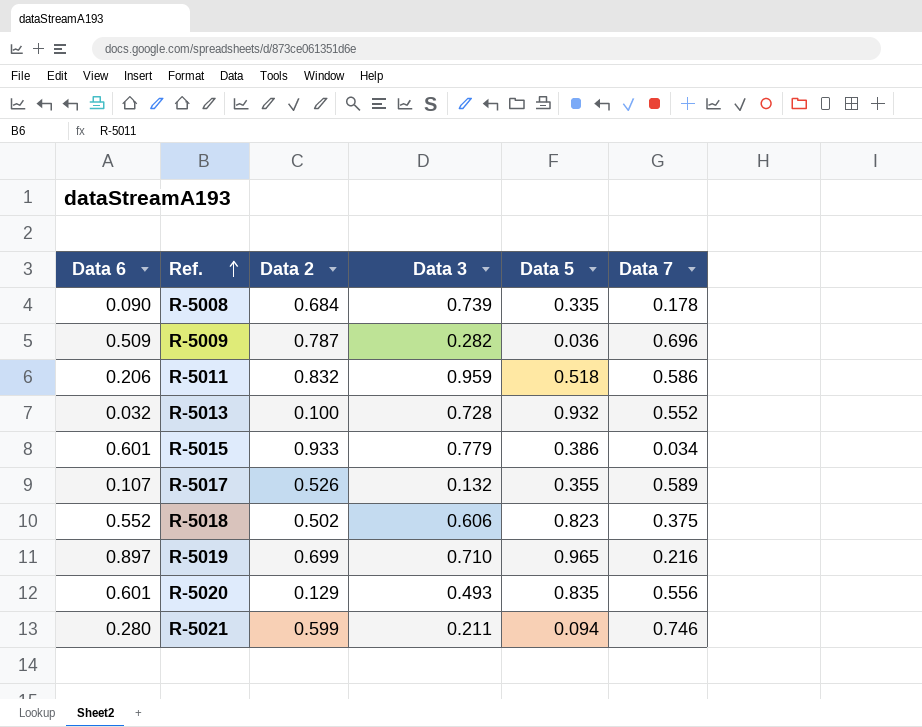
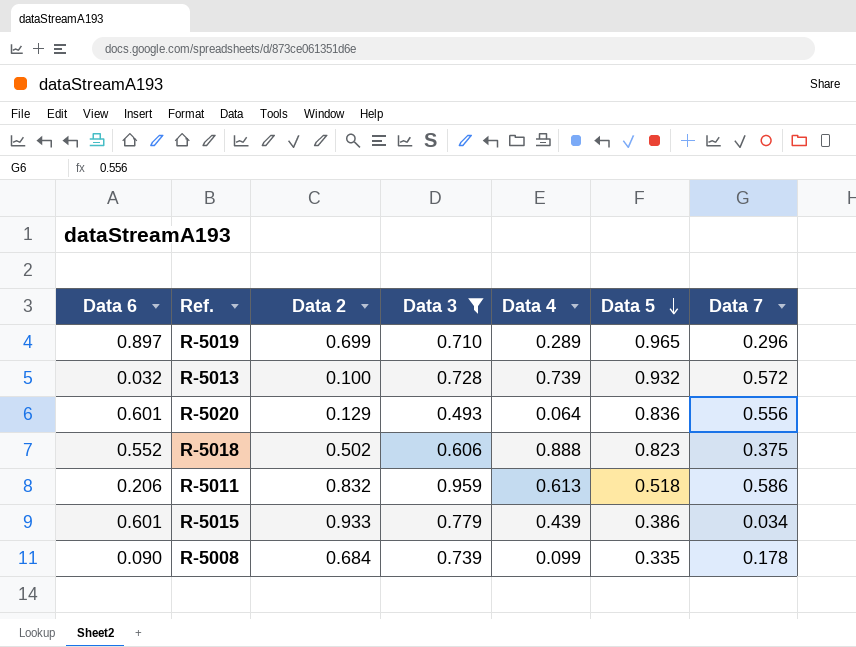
filter: none -> Data 3 >= 0.493
row order: Ref. ascending -> Data 5 descending
column Data 4 | position: none -> 5
R-5019 | Data 7: 0.216 -> 0.296
R-5013 | Data 7: 0.552 -> 0.572
R-5020 | Data 5: 0.835 -> 0.836

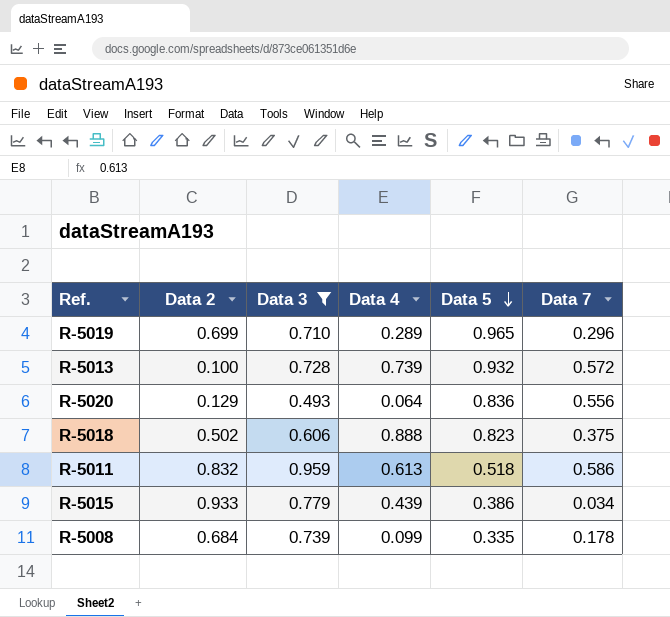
column Data 6 | position: 1 -> none

